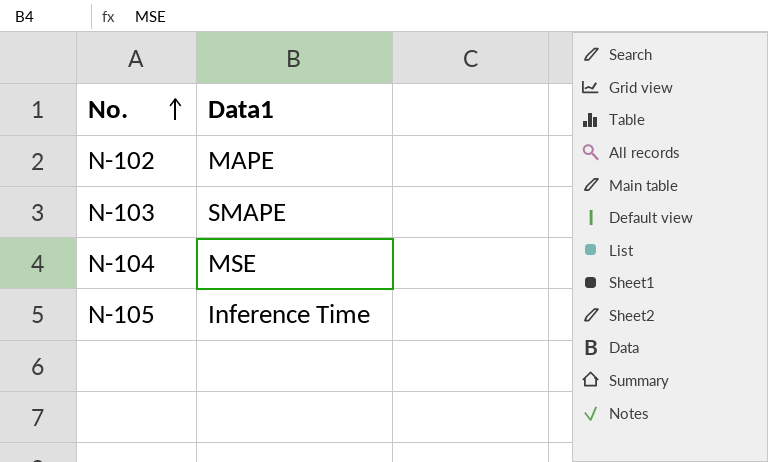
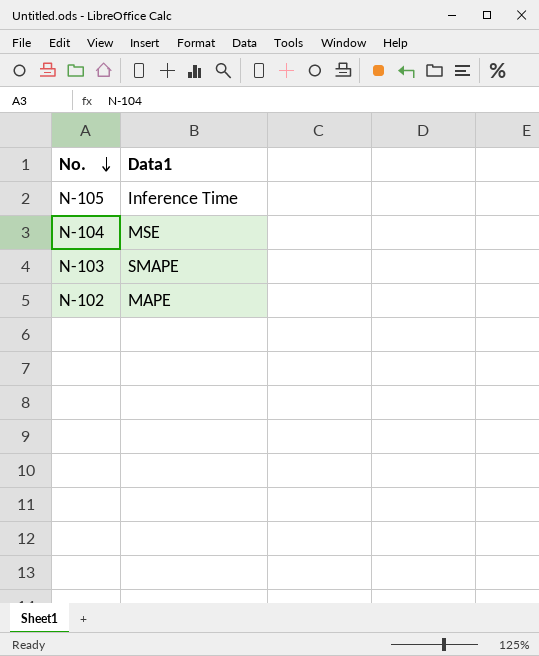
row order: No. ascending -> No. descending

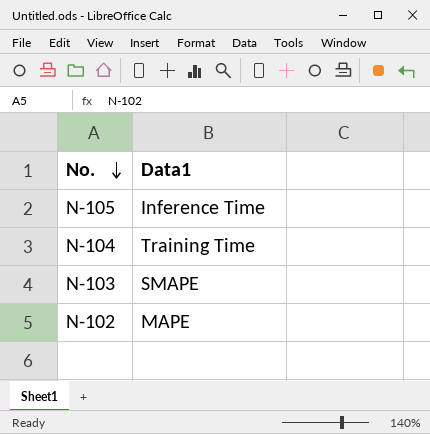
N-104 | Data1: MSE -> Training Time

